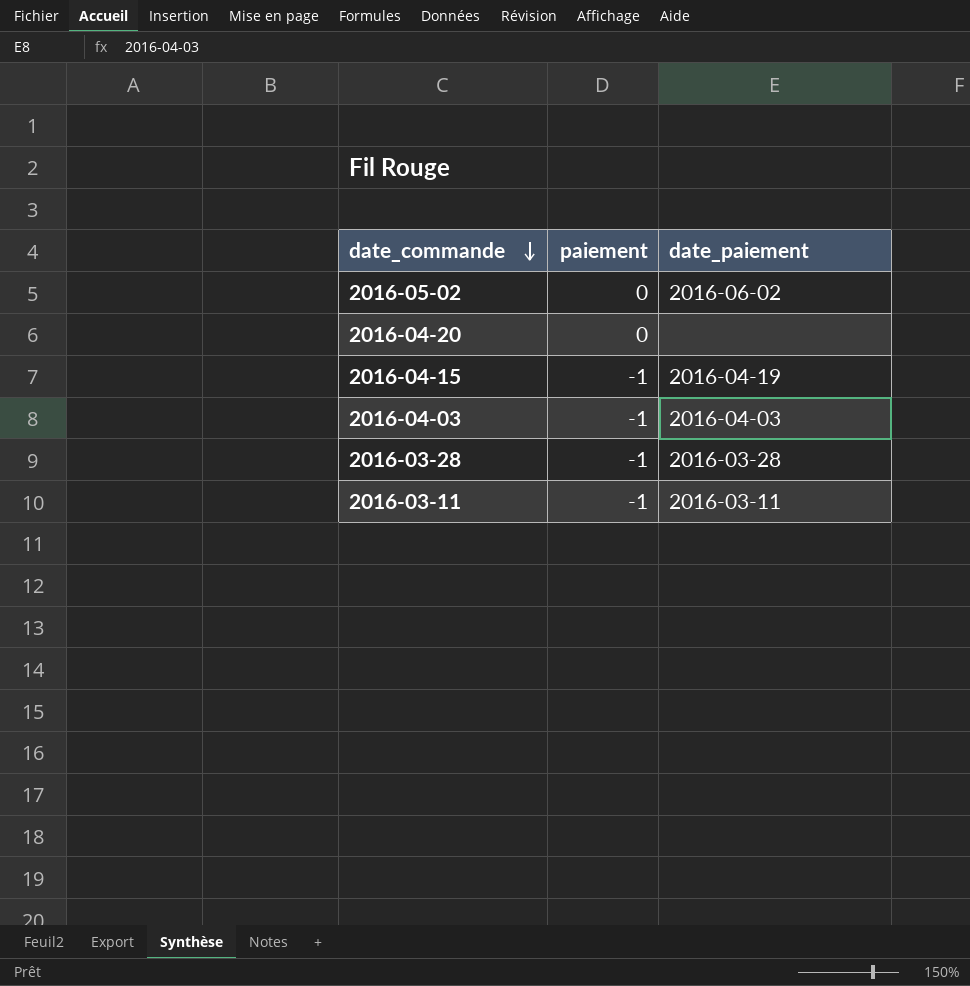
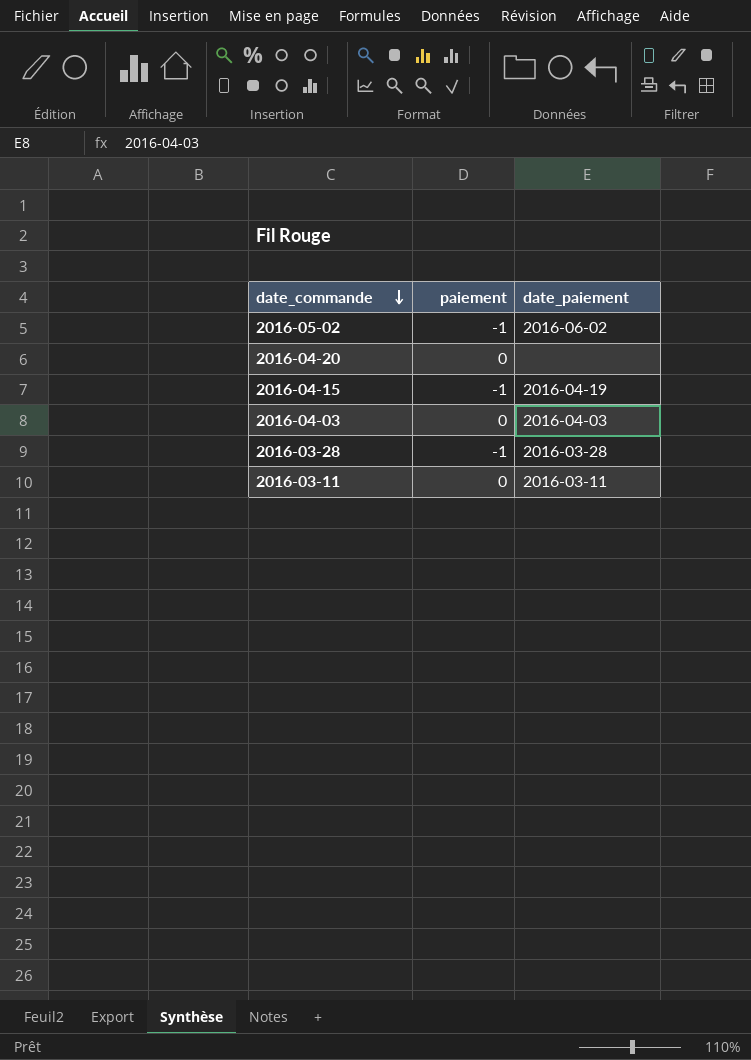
2016-05-02 | paiement: 0 -> -1
2016-04-03 | paiement: -1 -> 0
2016-03-11 | paiement: -1 -> 0

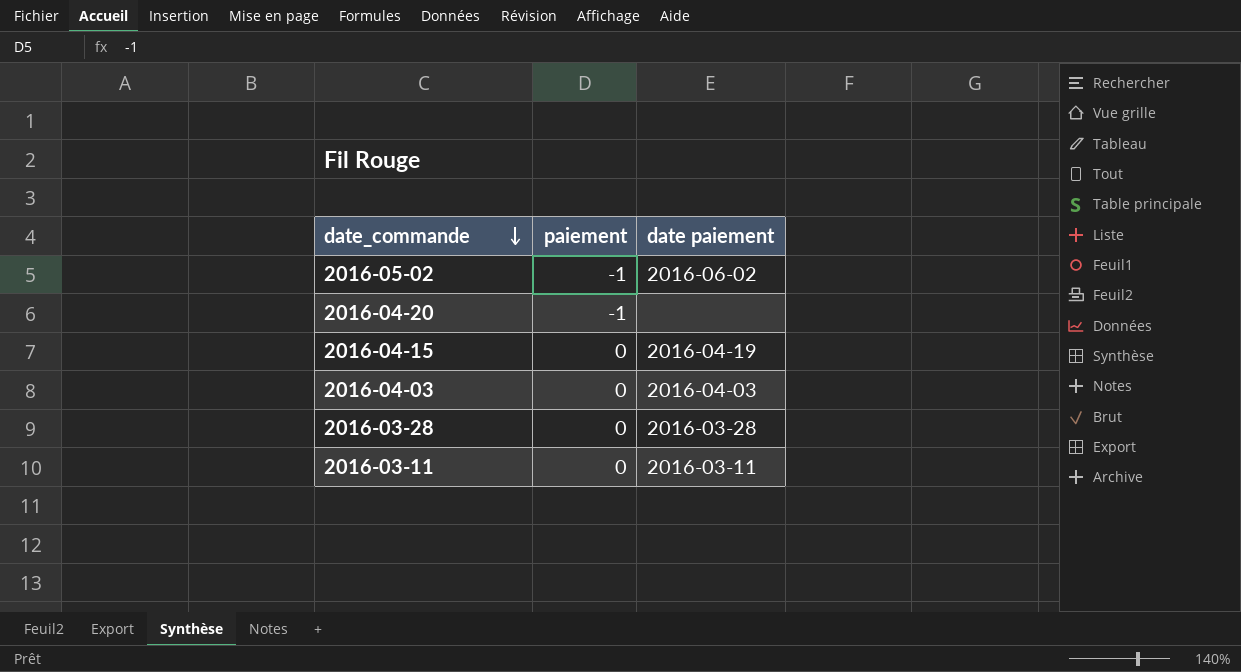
column name: date_paiement -> date paiement
2016-04-20 | paiement: 0 -> -1
2016-04-15 | paiement: -1 -> 0
2016-03-28 | paiement: -1 -> 0

